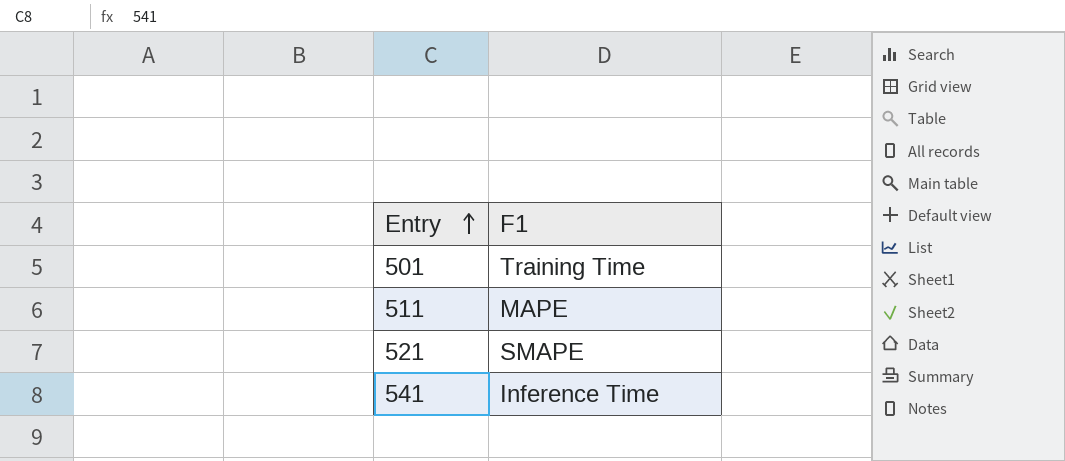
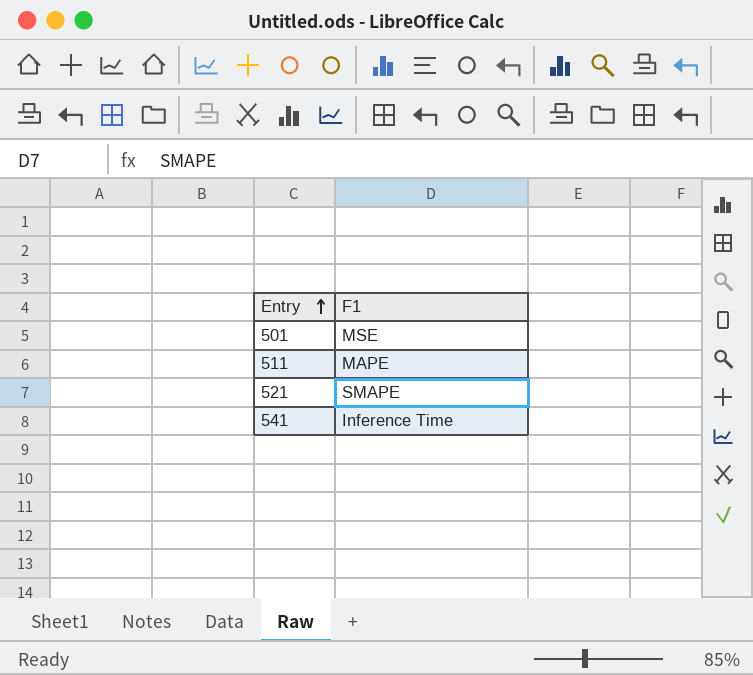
501 | F1: Training Time -> MSE

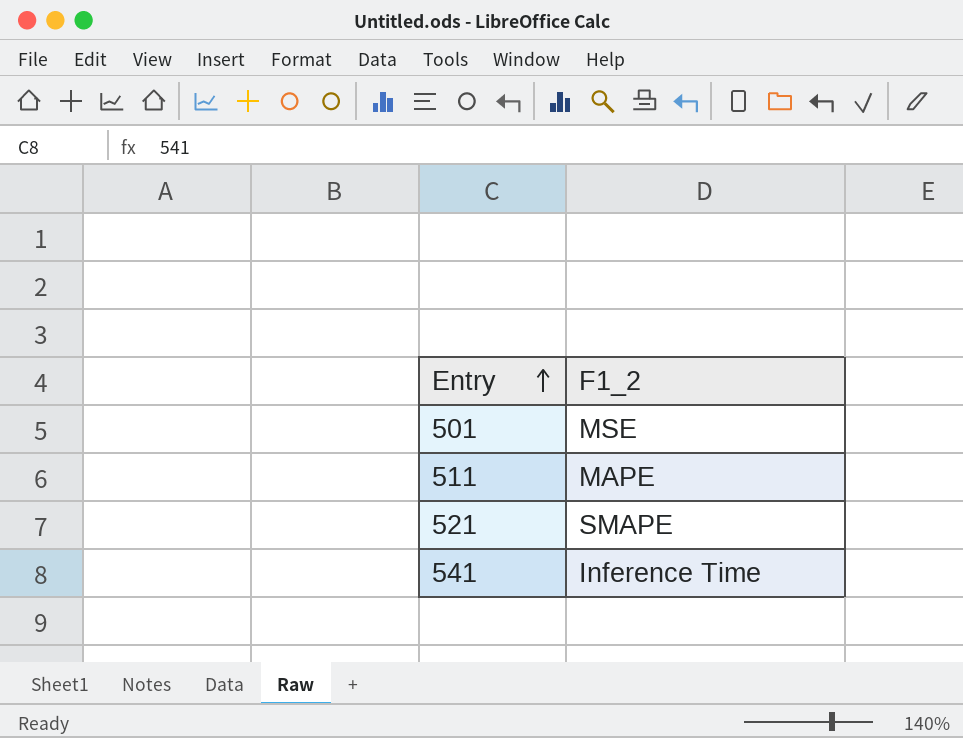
column name: F1 -> F1_2

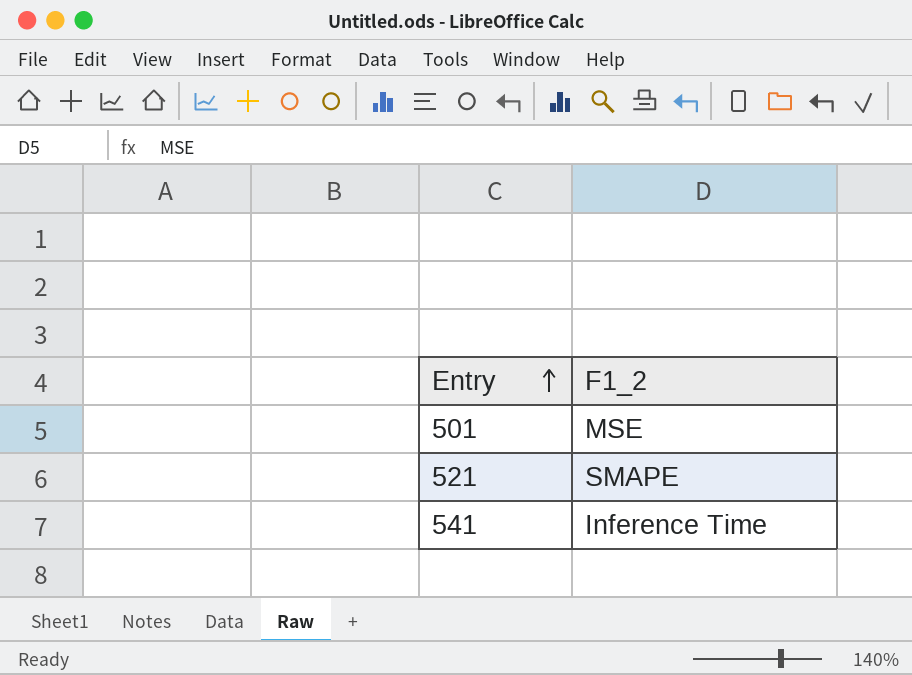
row 511: MAPE -> none

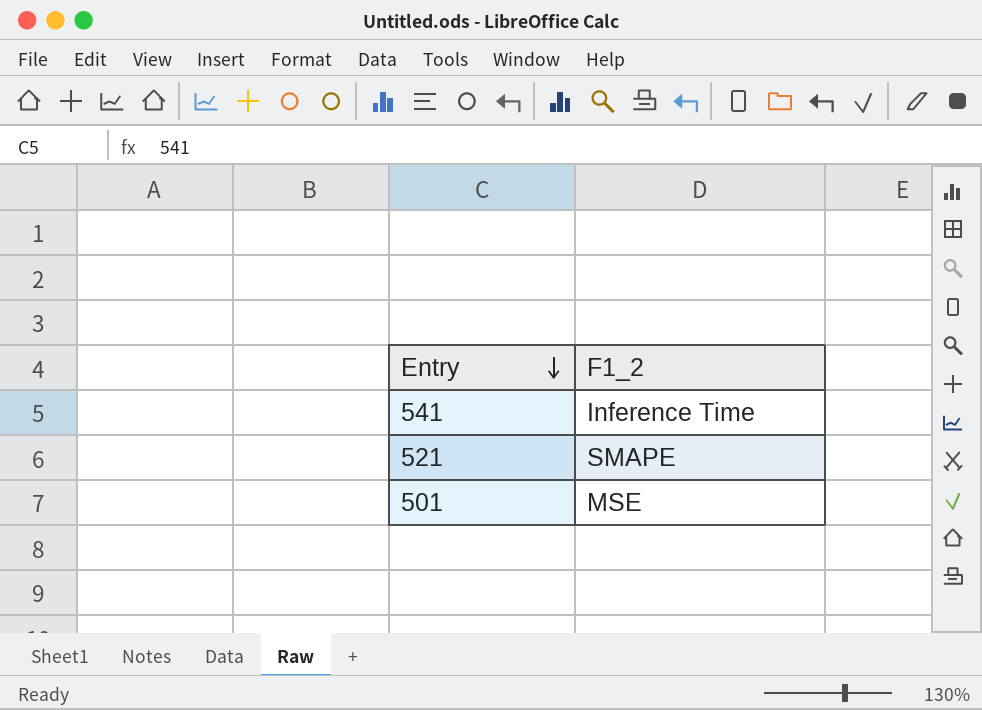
row order: Entry ascending -> Entry descending

